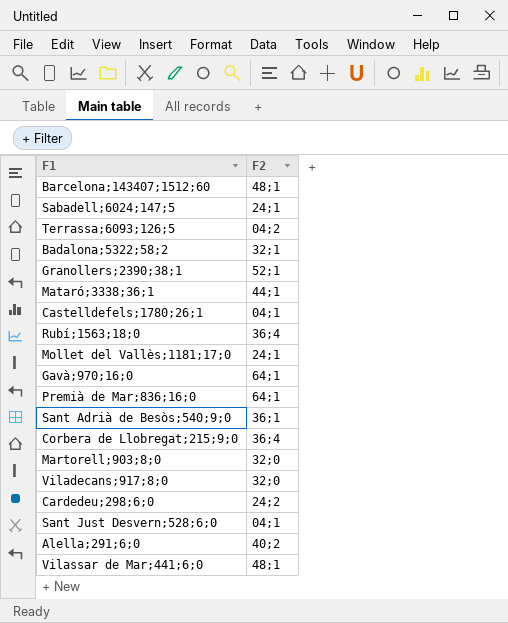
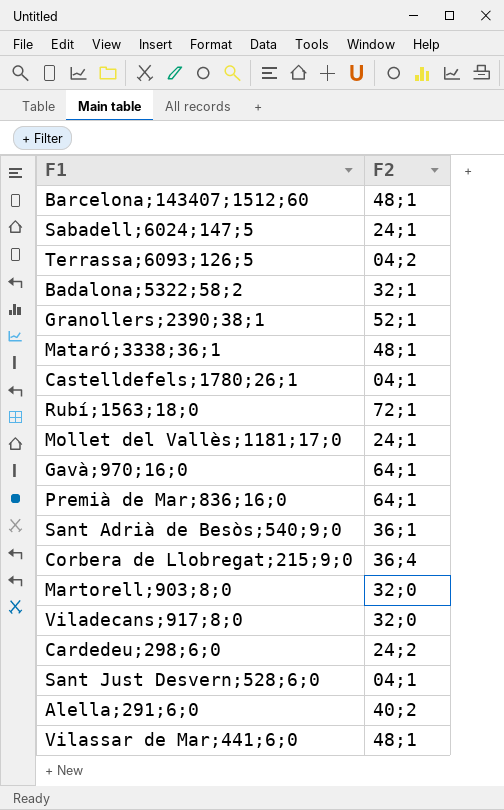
Mataró;3338;36;1 | F2: 44;1 -> 48;1
Rubí;1563;18;0 | F2: 36;4 -> 72;1

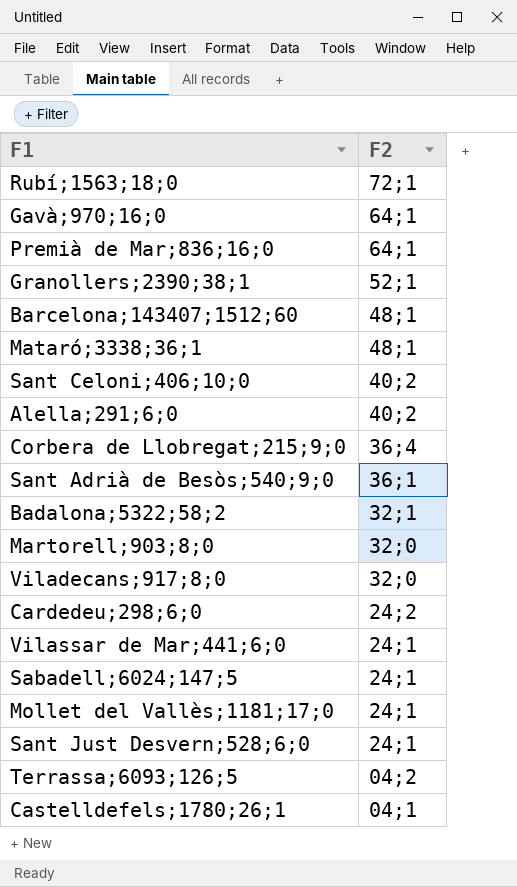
row order: none -> F2 descending
row Sant Celoni;406;10;0: none -> 40;2
Vilassar de Mar;441;6;0 | F2: 48;1 -> 24;1
Sant Just Desvern;528;6;0 | F2: 04;1 -> 24;1

